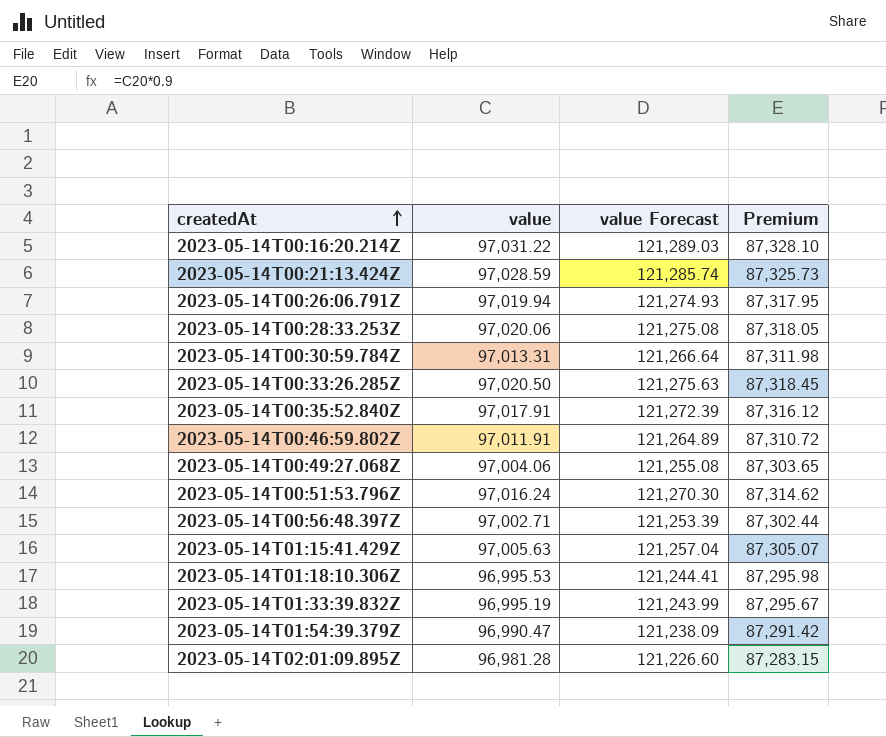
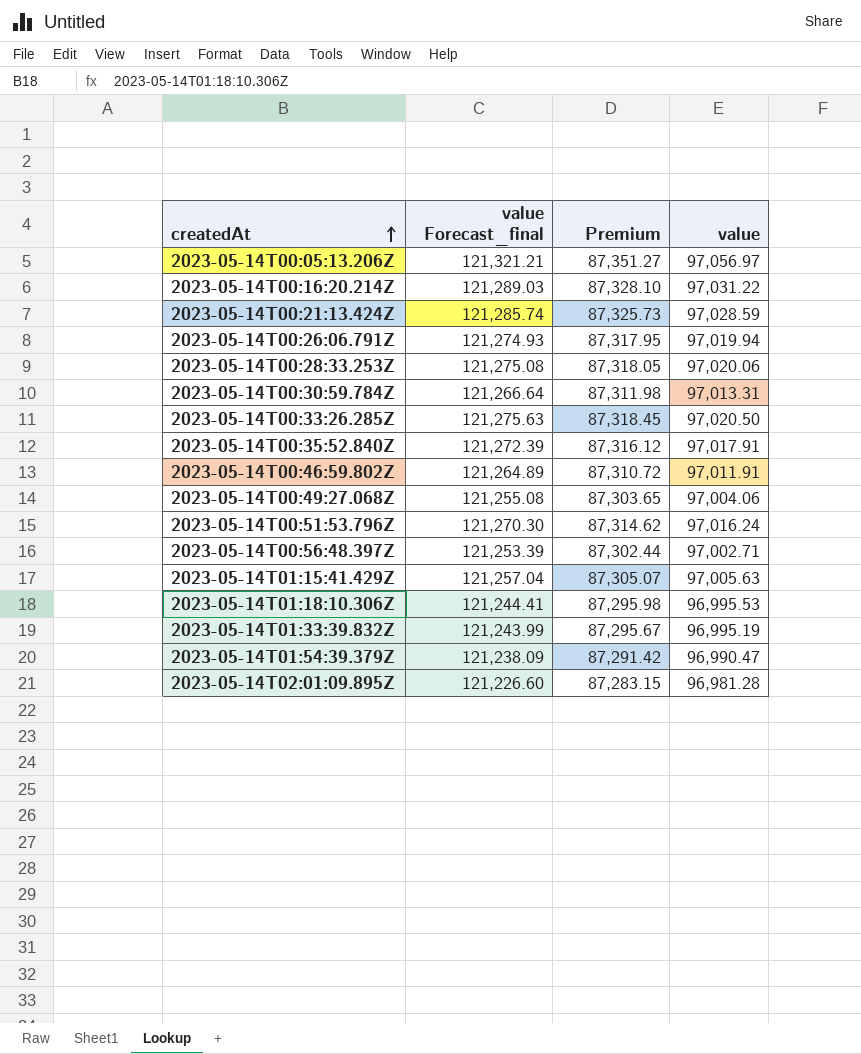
column name: value Forecast -> value Forecast_final
column value | position: 2 -> 4
row 2023-05-14T00:05:13.206Z: none -> 121,321.21 | 87,351.27 | 97,056.97

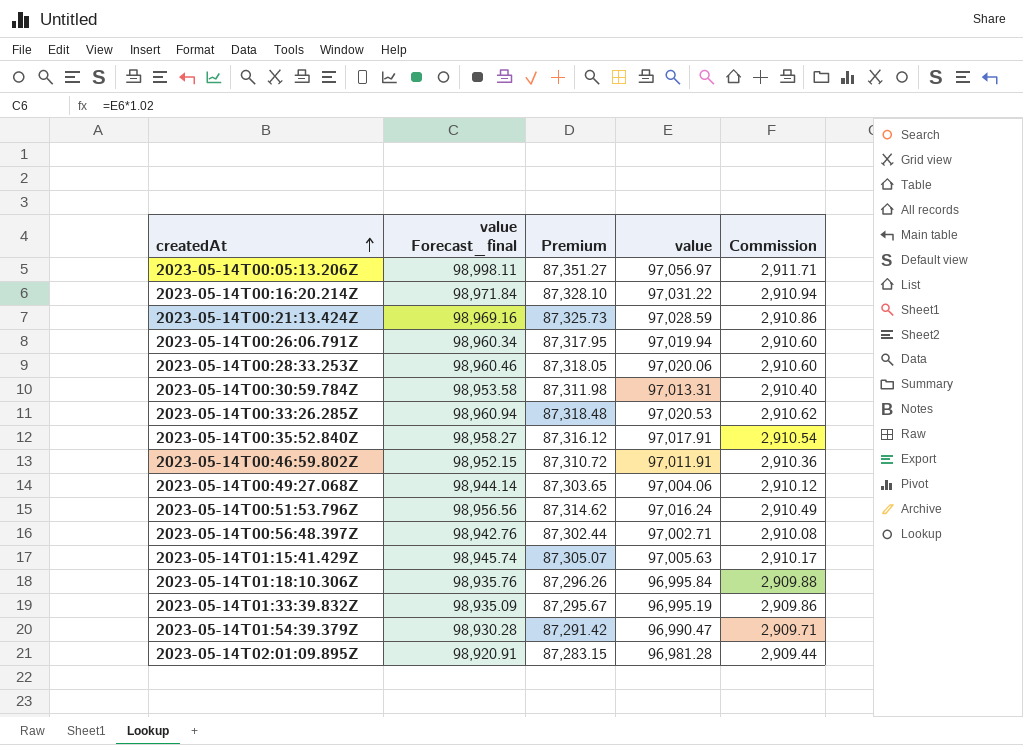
column value Forecast_final | formula: [value] * 1.25 -> [value] * 1.02
column Commission | formula: none -> [value] * 0.03
2023-05-14T00:33:26.285Z | Premium: 87,318.45 -> 87,318.48
2023-05-14T00:33:26.285Z | value: 97,020.50 -> 97,020.53
2023-05-14T01:18:10.306Z | Premium: 87,295.98 -> 87,296.26
2023-05-14T01:18:10.306Z | value: 96,995.53 -> 96,995.84

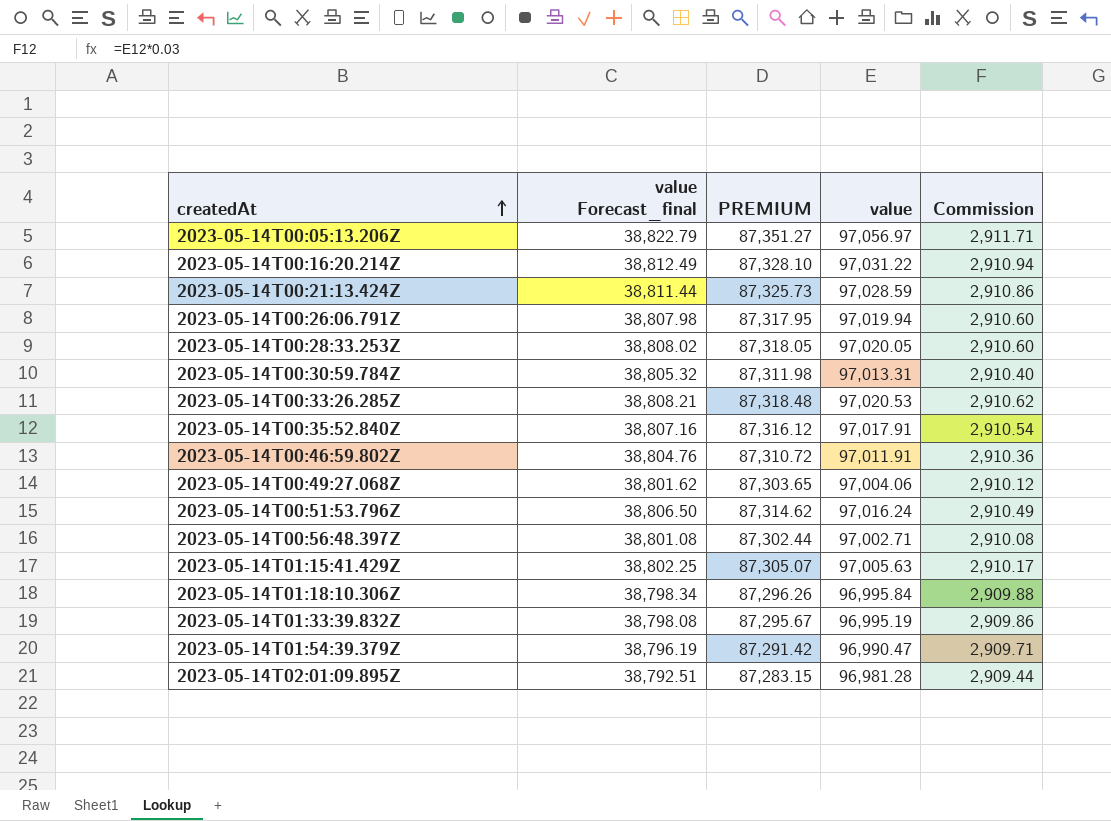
column value Forecast_final | formula: [value] * 1.02 -> [value] * 0.4
column name: Premium -> PREMIUM
2023-05-14T00:28:33.253Z | value: 97,020.06 -> 97,020.05

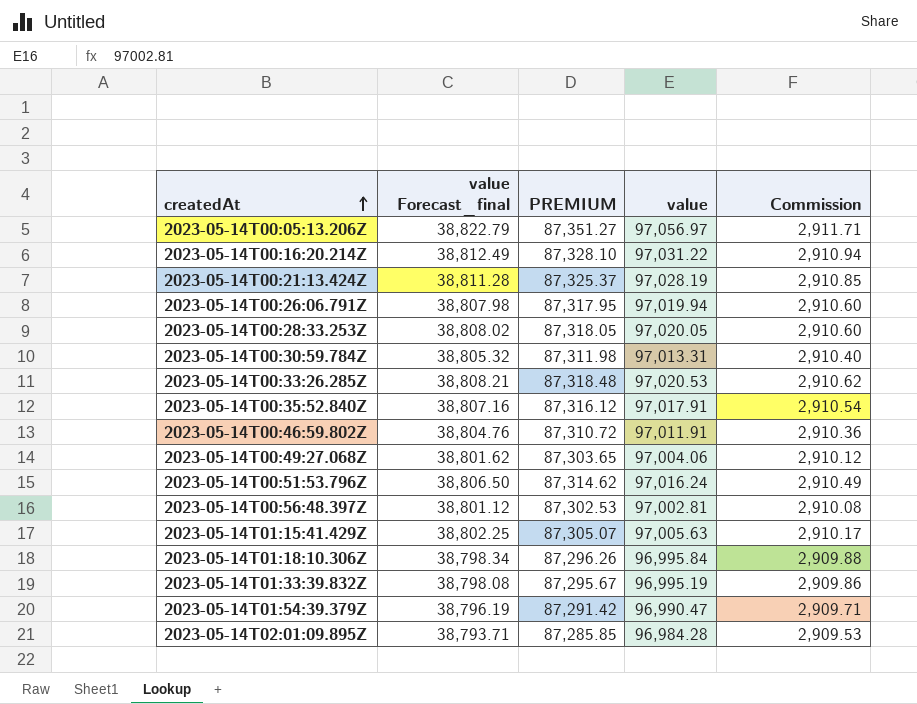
2023-05-14T00:21:13.424Z | value Forecast_final: 38,811.44 -> 38,811.28
2023-05-14T00:21:13.424Z | PREMIUM: 87,325.73 -> 87,325.37
2023-05-14T00:21:13.424Z | value: 97,028.59 -> 97,028.19
2023-05-14T00:21:13.424Z | Commission: 2,910.86 -> 2,910.85
2023-05-14T00:56:48.397Z | value Forecast_final: 38,801.08 -> 38,801.12
2023-05-14T00:56:48.397Z | PREMIUM: 87,302.44 -> 87,302.53
2023-05-14T00:56:48.397Z | value: 97,002.71 -> 97,002.81
2023-05-14T02:01:09.895Z | value Forecast_final: 38,792.51 -> 38,793.71
2023-05-14T02:01:09.895Z | PREMIUM: 87,283.15 -> 87,285.85
2023-05-14T02:01:09.895Z | value: 96,981.28 -> 96,984.28
2023-05-14T02:01:09.895Z | Commission: 2,909.44 -> 2,909.53

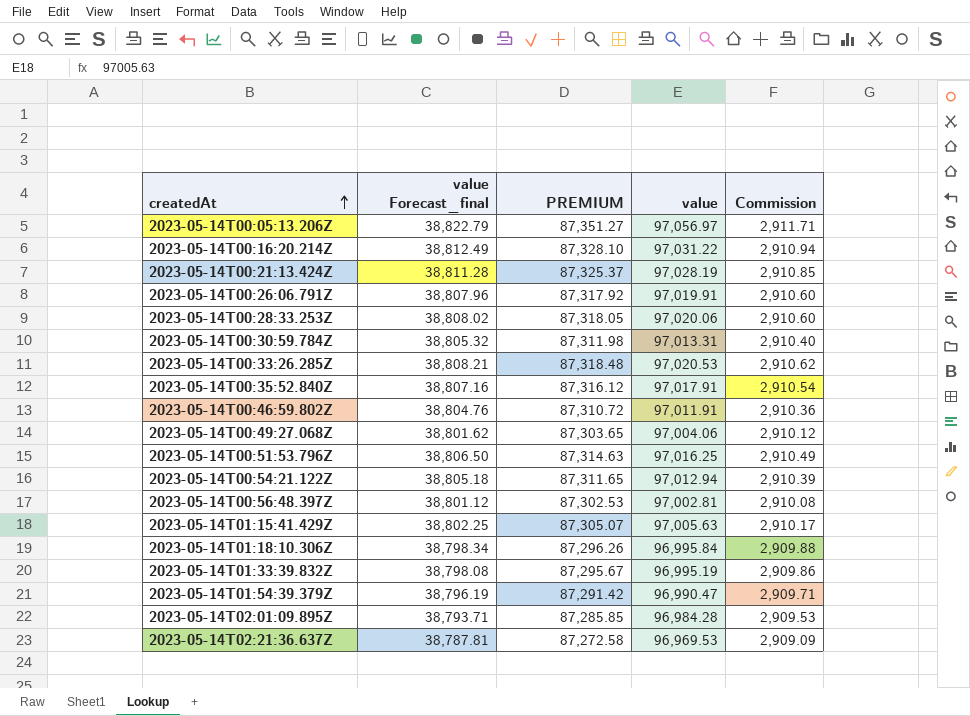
2023-05-14T00:26:06.791Z | value Forecast_final: 38,807.98 -> 38,807.96
2023-05-14T00:26:06.791Z | PREMIUM: 87,317.95 -> 87,317.92
2023-05-14T00:26:06.791Z | value: 97,019.94 -> 97,019.91
2023-05-14T00:28:33.253Z | value: 97,020.05 -> 97,020.06
2023-05-14T00:51:53.796Z | PREMIUM: 87,314.62 -> 87,314.63
2023-05-14T00:51:53.796Z | value: 97,016.24 -> 97,016.25
row 2023-05-14T00:54:21.122Z: none -> 38,805.18 | 87,311.65 | 97,012.94 | 2,910.39
row 2023-05-14T02:21:36.637Z: none -> 38,787.81 | 87,272.58 | 96,969.53 | 2,909.09

